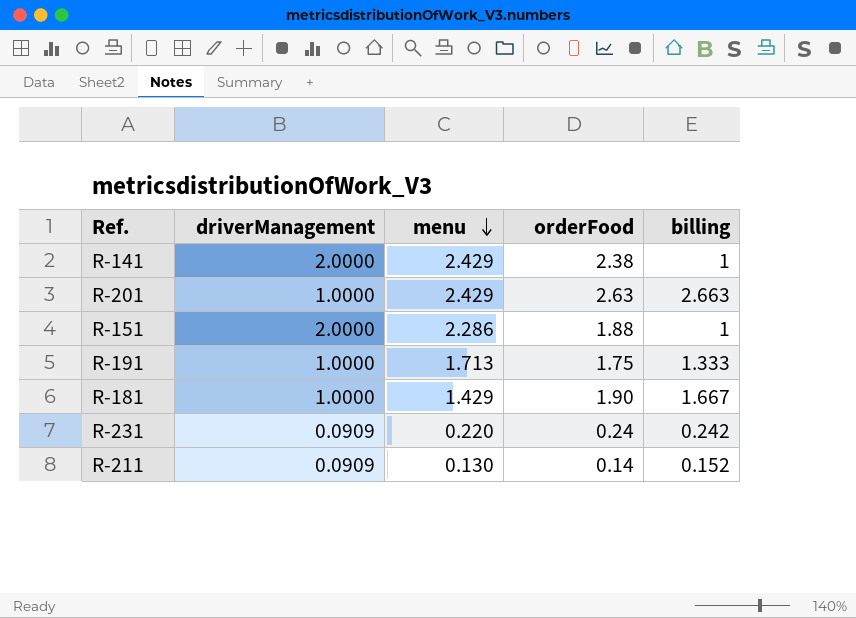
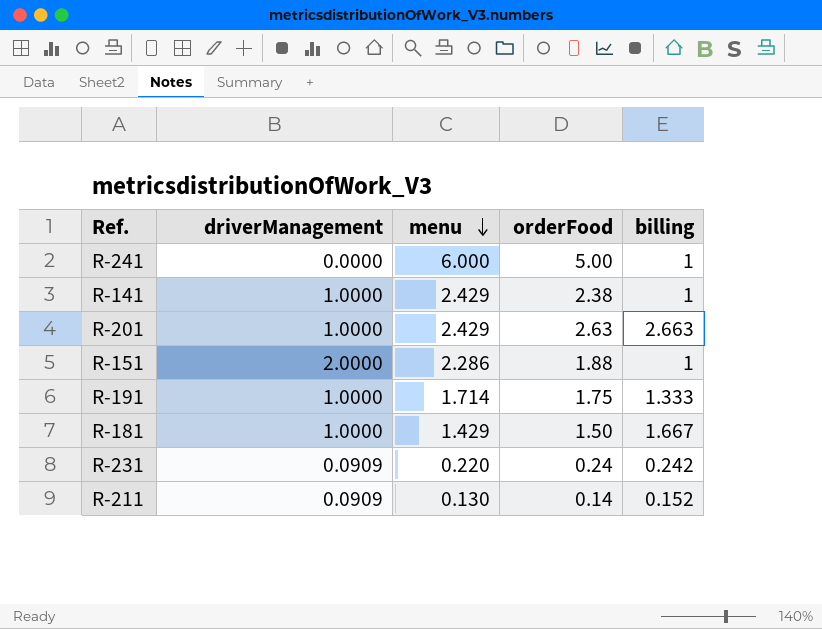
row R-241: none -> 0.0000 | 6.000 | 5.00 | 1
R-141 | driverManagement: 2.0000 -> 1.0000
R-191 | menu: 1.713 -> 1.714
R-181 | orderFood: 1.90 -> 1.50

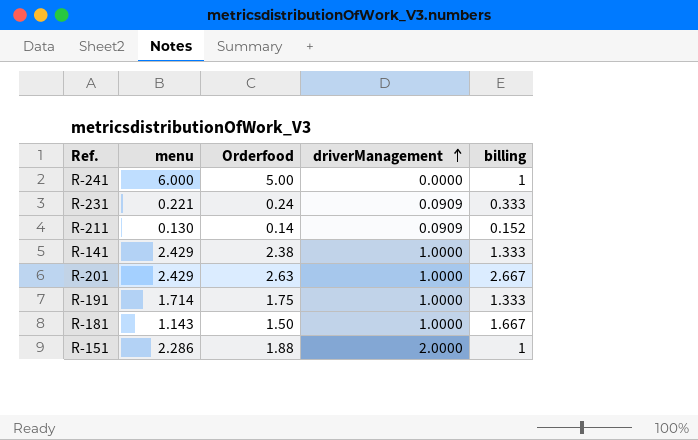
row order: menu descending -> driverManagement ascending
column name: orderFood -> Orderfood
column driverManagement | position: 2 -> 4
R-231 | menu: 0.220 -> 0.221
R-231 | billing: 0.242 -> 0.333
R-141 | billing: 1 -> 1.333
R-201 | billing: 2.663 -> 2.667
R-181 | menu: 1.429 -> 1.143

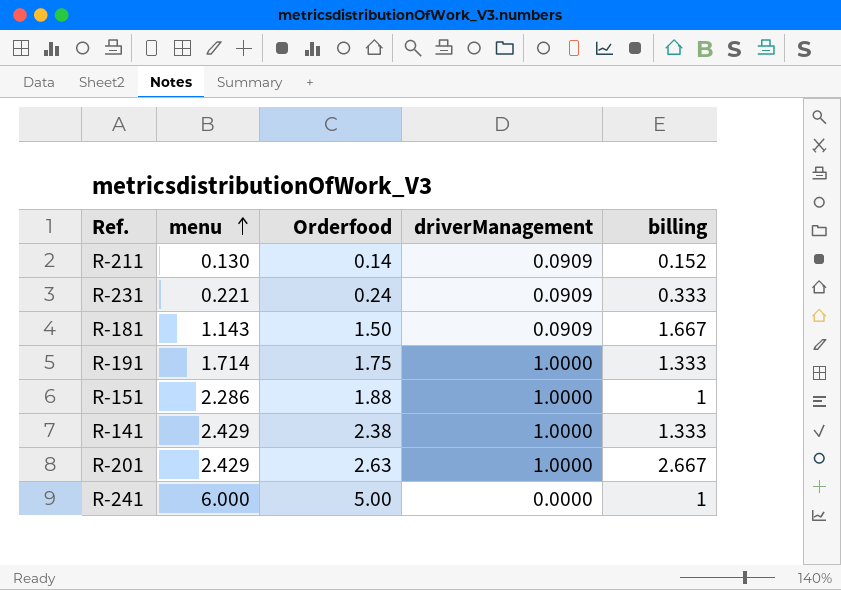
row order: driverManagement ascending -> menu ascending
R-181 | driverManagement: 1.0000 -> 0.0909
R-151 | driverManagement: 2.0000 -> 1.0000

